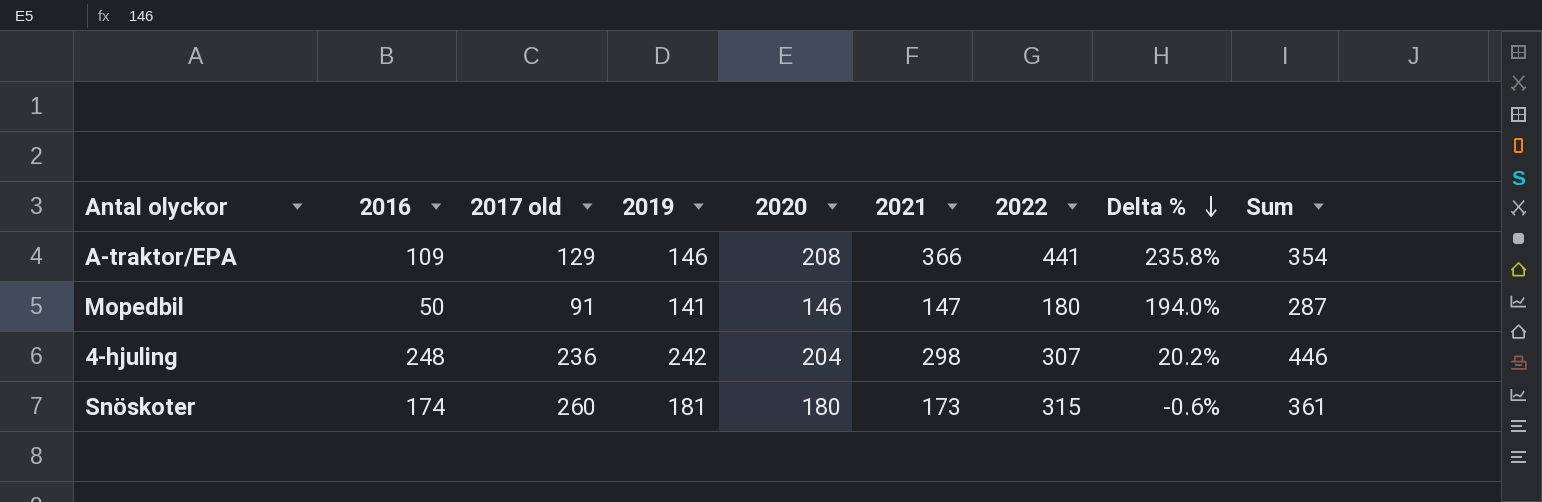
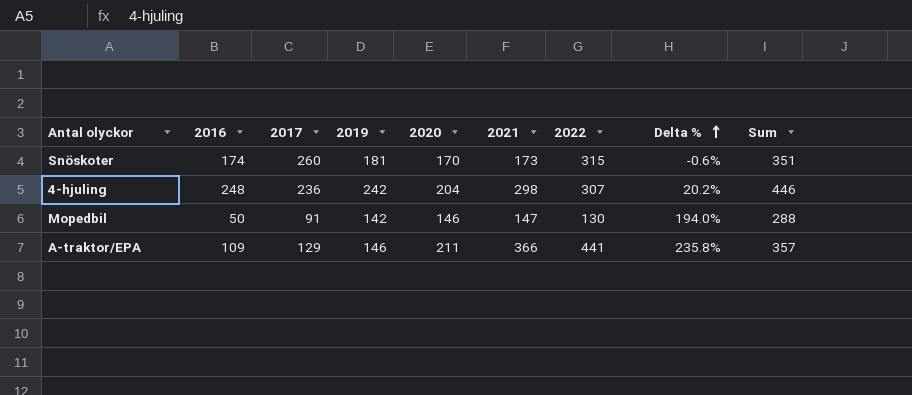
row order: Delta % descending -> Delta % ascending
column name: 2017 old -> 2017
Snöskoter | 2020: 180 -> 170
Snöskoter | Sum: 361 -> 351
Mopedbil | 2019: 141 -> 142
Mopedbil | 2022: 180 -> 130
Mopedbil | Sum: 287 -> 288
A-traktor/EPA | 2020: 208 -> 211
A-traktor/EPA | Sum: 354 -> 357

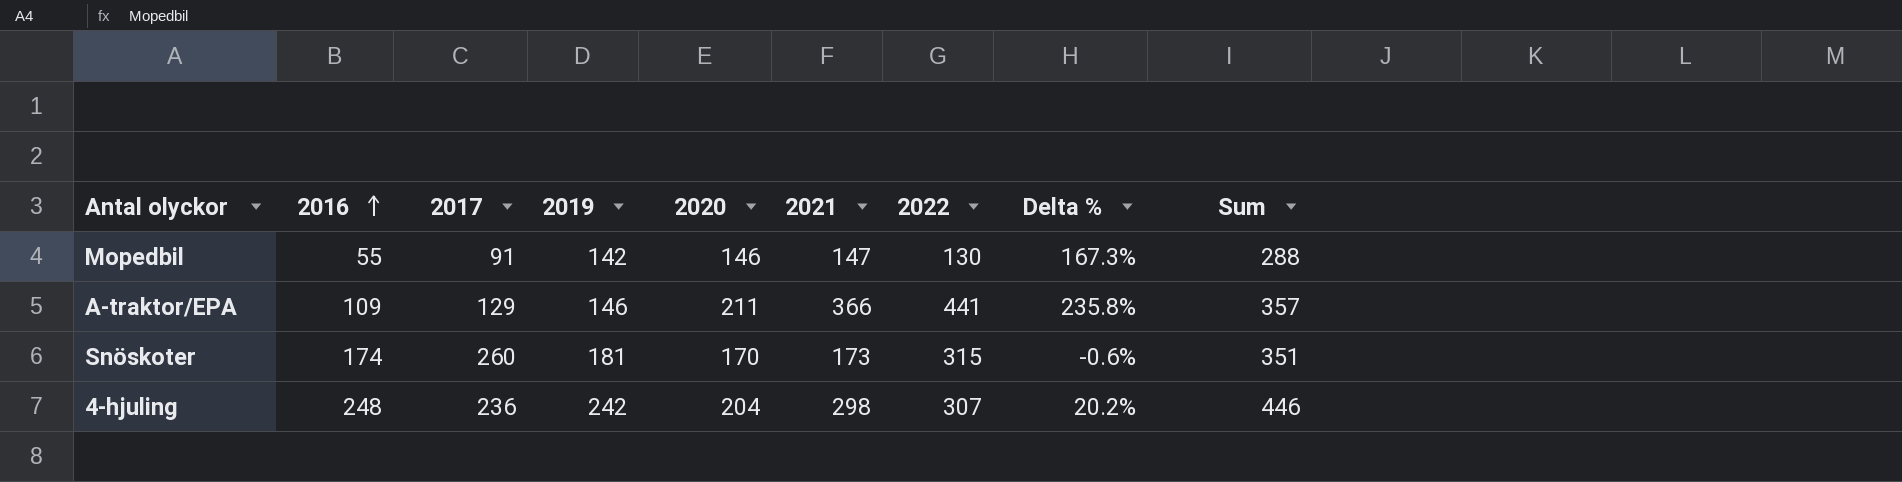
row order: Delta % ascending -> 2016 ascending
Mopedbil | 2016: 50 -> 55
Mopedbil | Delta %: 194.0% -> 167.3%

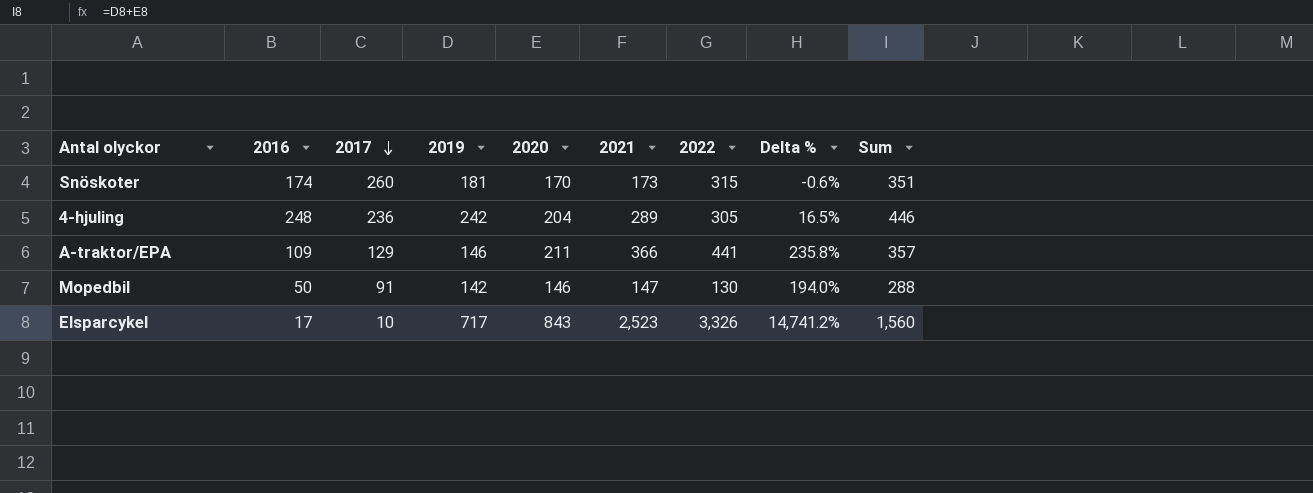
row order: 2016 ascending -> 2017 descending
4-hjuling | 2021: 298 -> 289
4-hjuling | 2022: 307 -> 305
4-hjuling | Delta %: 20.2% -> 16.5%
Mopedbil | 2016: 55 -> 50
Mopedbil | Delta %: 167.3% -> 194.0%
row Elsparcykel: none -> 17 | 10 | 717 | 843 | 2,523 | 3,326 | 14,741.2% | 1,560

